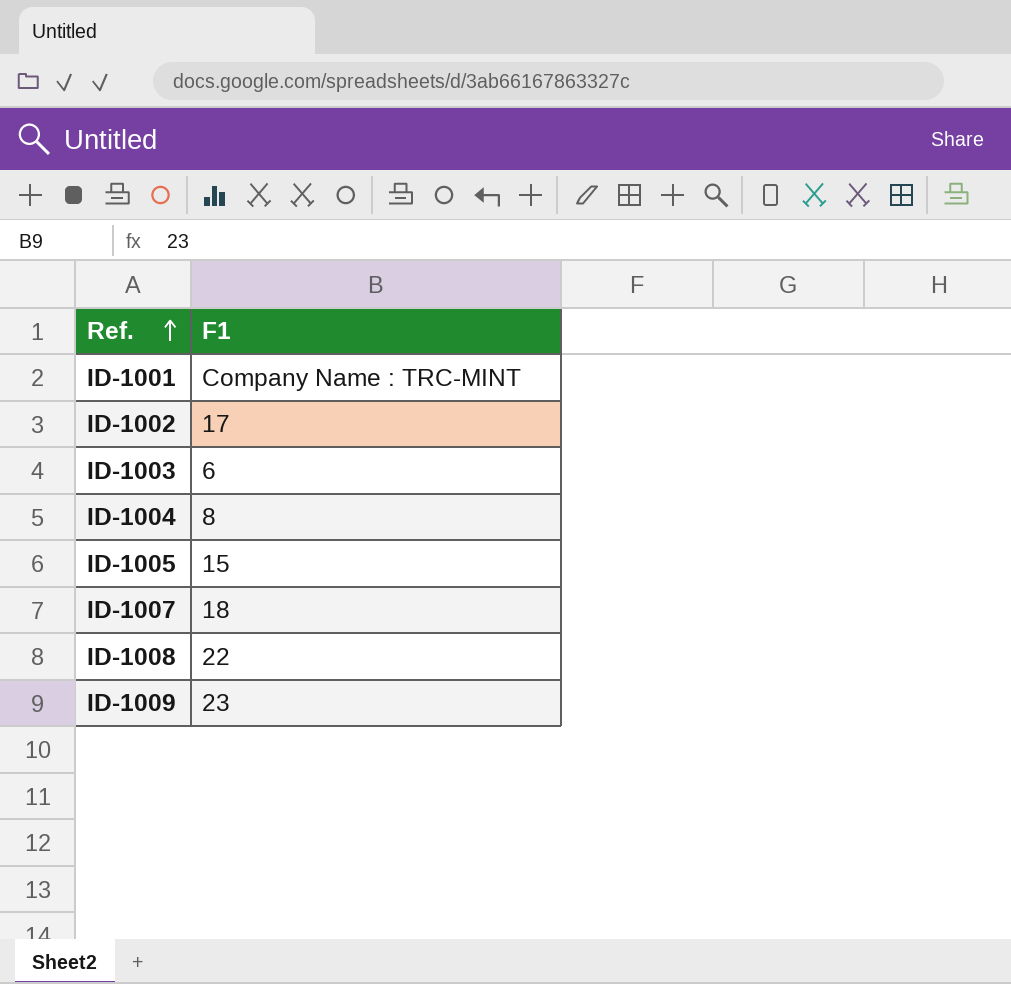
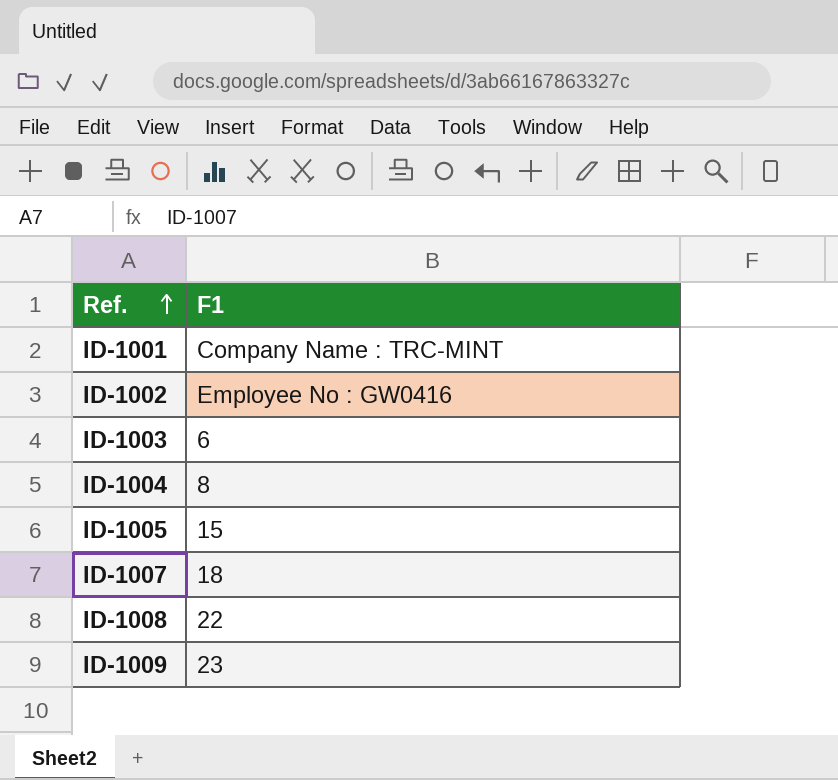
ID-1002 | F1: 17 -> Employee No : GW0416

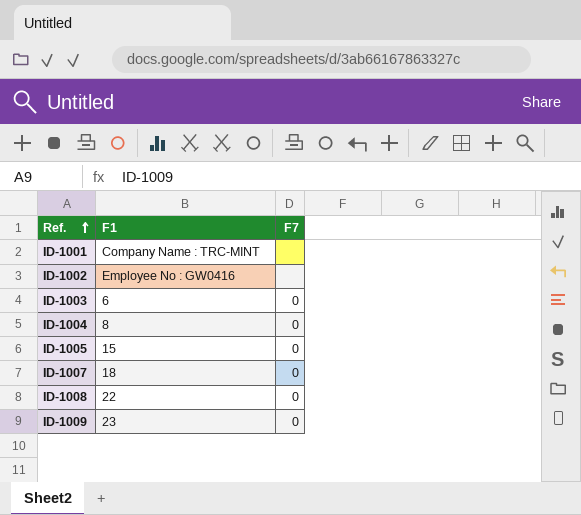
column F7 | position: none -> 3

